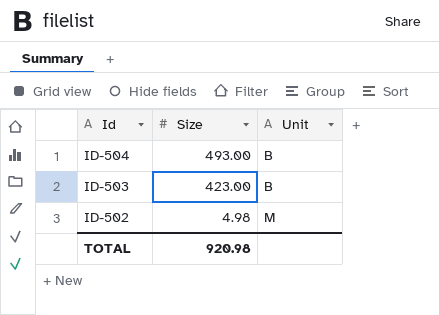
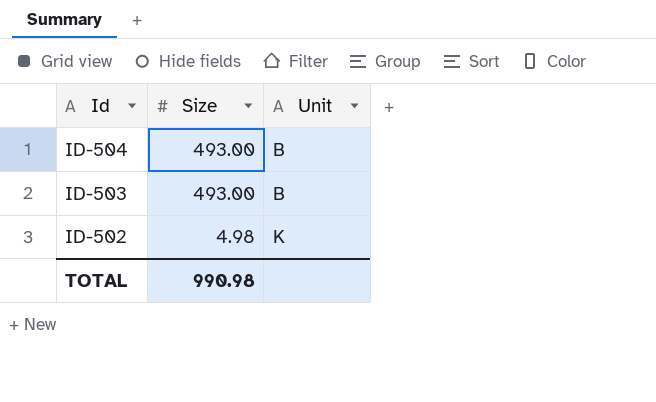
ID-503 | Size: 423.00 -> 493.00
ID-502 | Unit: M -> K
TOTAL | Size: 920.98 -> 990.98

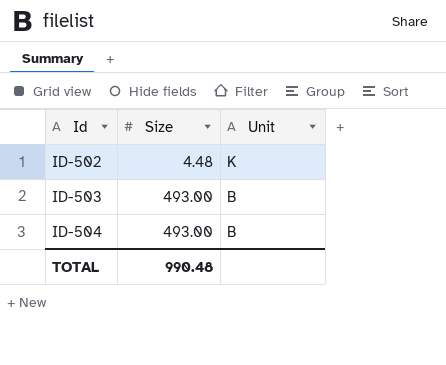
row order: Id descending -> Id ascending
ID-502 | Size: 4.98 -> 4.48
TOTAL | Size: 990.98 -> 990.48

